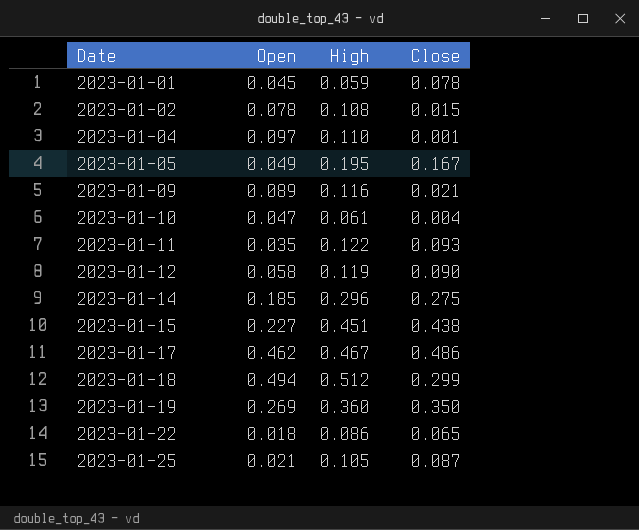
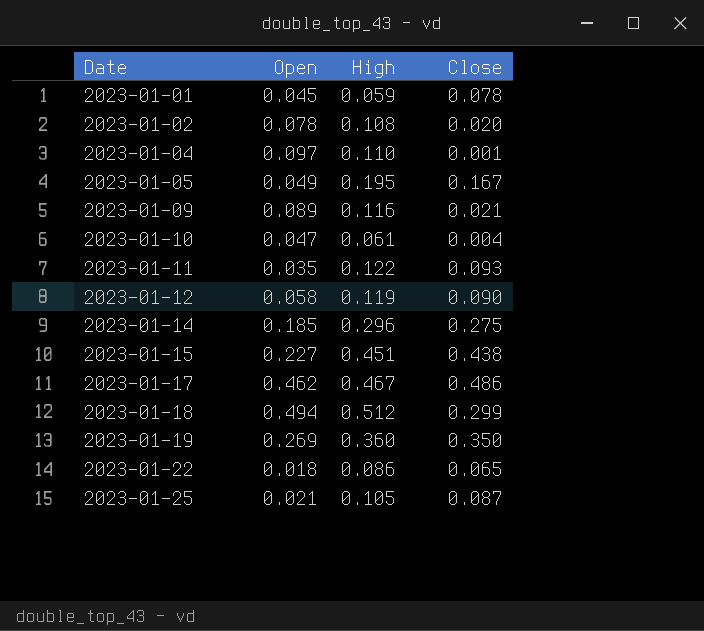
2023-01-02 | Close: 0.015 -> 0.020

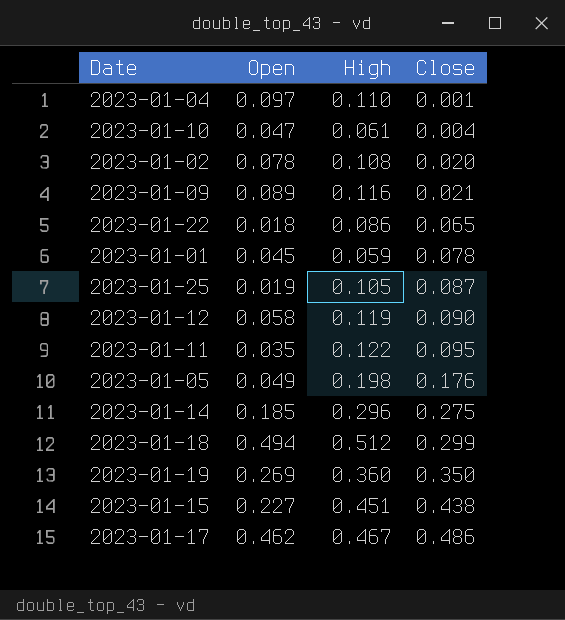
row order: Date ascending -> Close ascending
2023-01-25 | Open: 0.021 -> 0.019
2023-01-11 | Close: 0.093 -> 0.095
2023-01-05 | High: 0.195 -> 0.198
2023-01-05 | Close: 0.167 -> 0.176

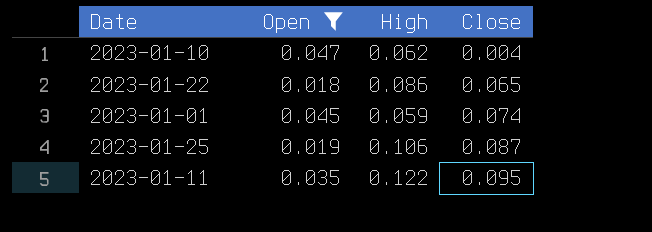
filter: none -> Open <= 0.047
2023-01-10 | High: 0.061 -> 0.062
2023-01-01 | Close: 0.078 -> 0.074
2023-01-25 | High: 0.105 -> 0.106

